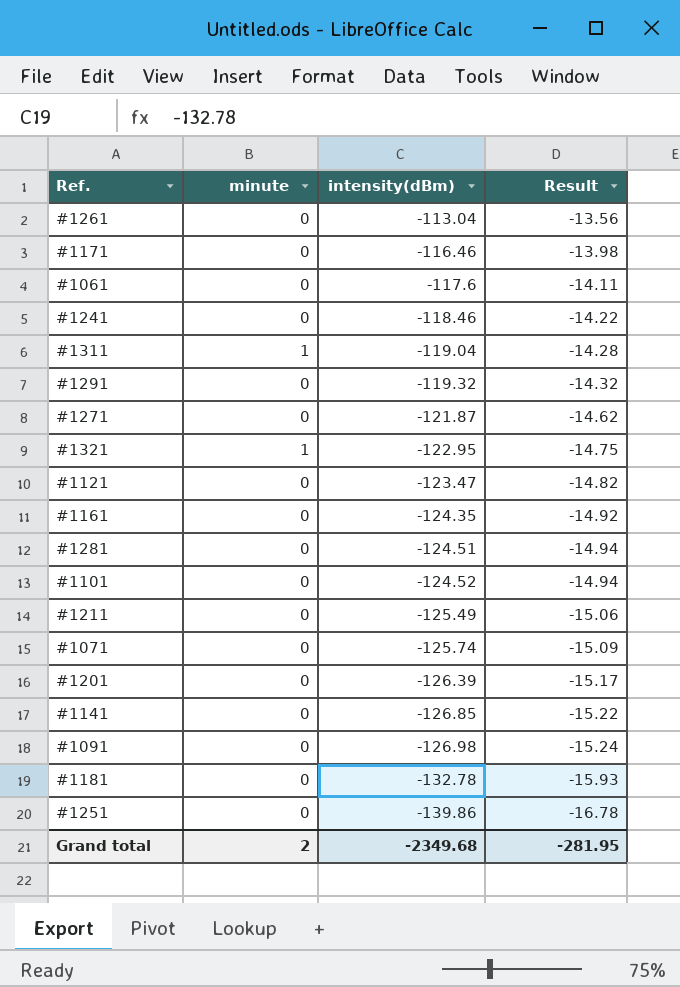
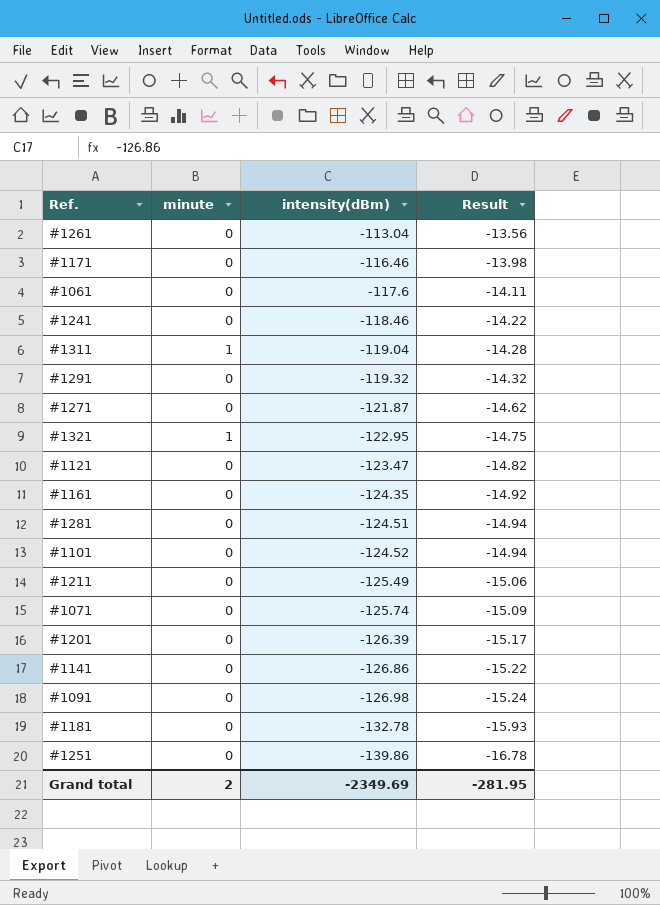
#1141 | intensity(dBm): -126.85 -> -126.86
Grand total | intensity(dBm): -2349.68 -> -2349.69

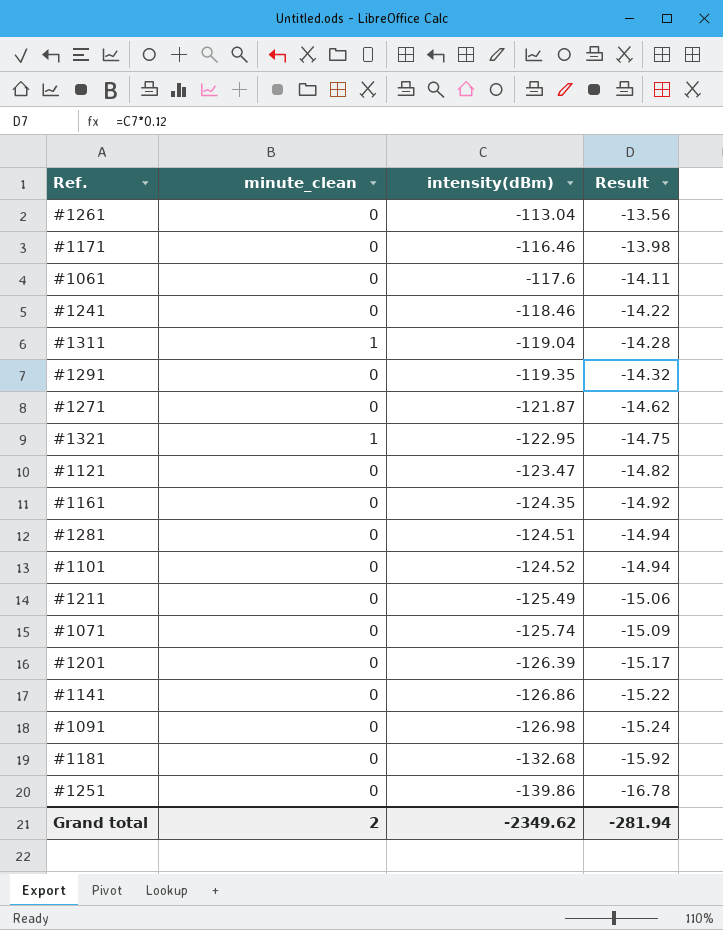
column name: minute -> minute_clean
#1291 | intensity(dBm): -119.32 -> -119.35
#1181 | intensity(dBm): -132.78 -> -132.68
#1181 | Result: -15.93 -> -15.92
Grand total | intensity(dBm): -2349.69 -> -2349.62
Grand total | Result: -281.95 -> -281.94

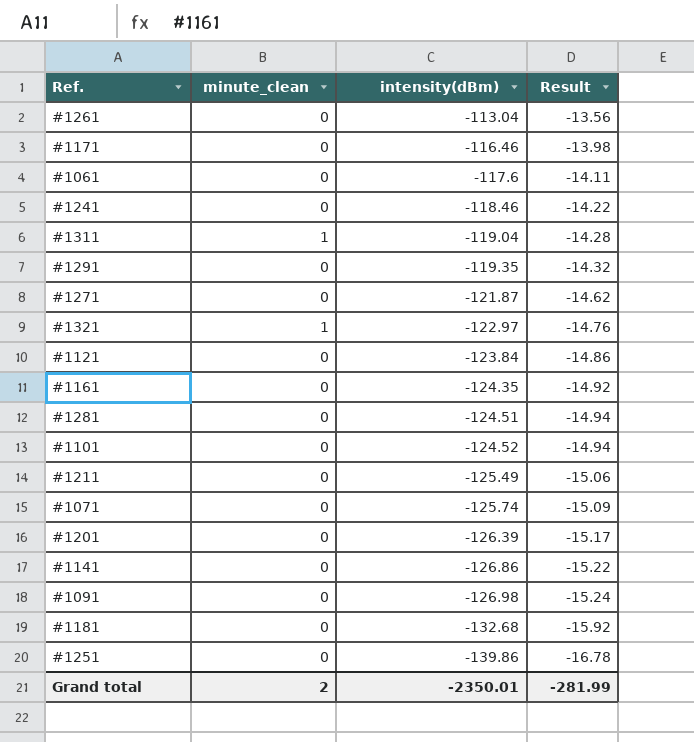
#1321 | intensity(dBm): -122.95 -> -122.97
#1321 | Result: -14.75 -> -14.76
#1121 | intensity(dBm): -123.47 -> -123.84
#1121 | Result: -14.82 -> -14.86
Grand total | intensity(dBm): -2349.62 -> -2350.01
Grand total | Result: -281.94 -> -281.99

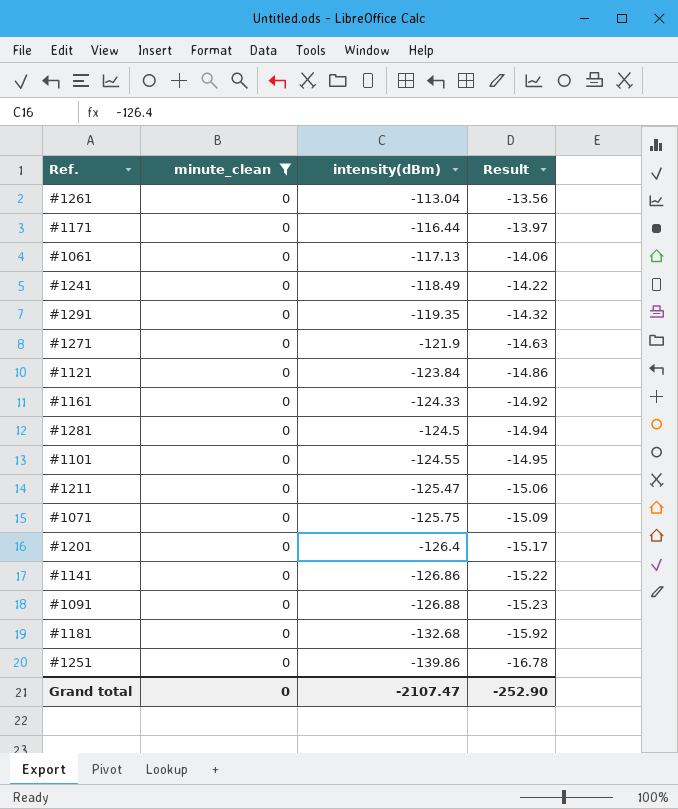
filter: none -> minute_clean = 0
#1171 | intensity(dBm): -116.46 -> -116.44
#1171 | Result: -13.98 -> -13.97
#1061 | intensity(dBm): -117.6 -> -117.13
#1061 | Result: -14.11 -> -14.06
#1241 | intensity(dBm): -118.46 -> -118.49
#1271 | intensity(dBm): -121.87 -> -121.9
#1271 | Result: -14.62 -> -14.63
#1161 | intensity(dBm): -124.35 -> -124.33
#1281 | intensity(dBm): -124.51 -> -124.5
#1101 | intensity(dBm): -124.52 -> -124.55
#1101 | Result: -14.94 -> -14.95
#1211 | intensity(dBm): -125.49 -> -125.47
#1071 | intensity(dBm): -125.74 -> -125.75
#1201 | intensity(dBm): -126.39 -> -126.4
#1091 | intensity(dBm): -126.98 -> -126.88
#1091 | Result: -15.24 -> -15.23
Grand total | minute_clean: 2 -> 0
Grand total | intensity(dBm): -2350.01 -> -2107.47
Grand total | Result: -281.99 -> -252.90

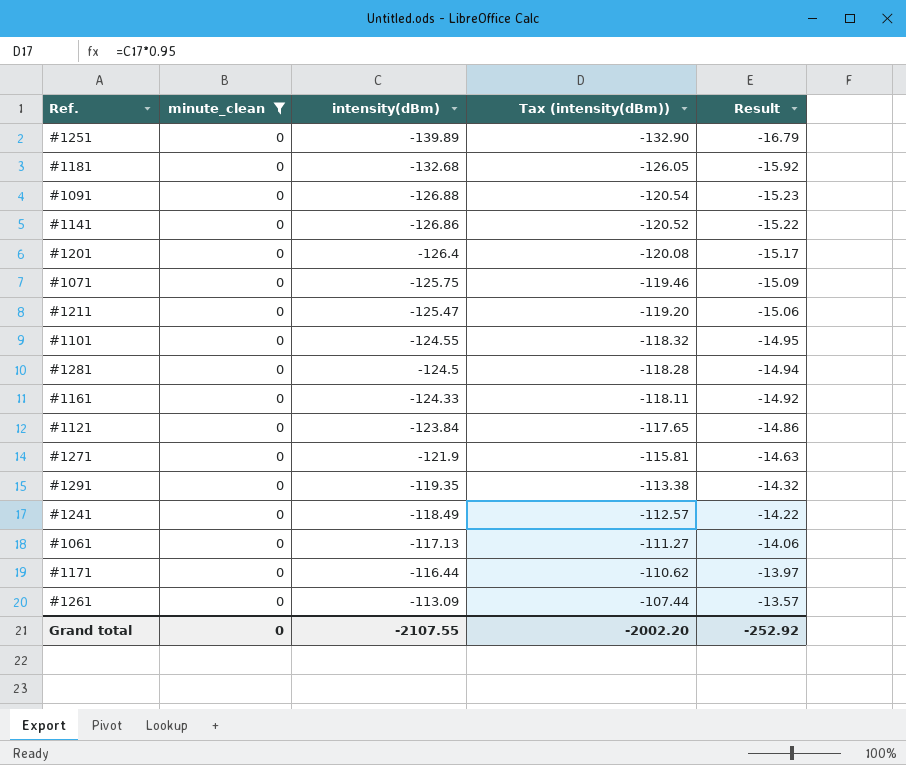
row order: intensity(dBm) descending -> intensity(dBm) ascending
column Tax (intensity(dBm)) | formula: none -> [intensity(dBm)] * 0.95
#1251 | intensity(dBm): -139.86 -> -139.89
#1251 | Result: -16.78 -> -16.79
#1261 | intensity(dBm): -113.04 -> -113.09
#1261 | Result: -13.56 -> -13.57
Grand total | intensity(dBm): -2107.47 -> -2107.55
Grand total | Result: -252.90 -> -252.92

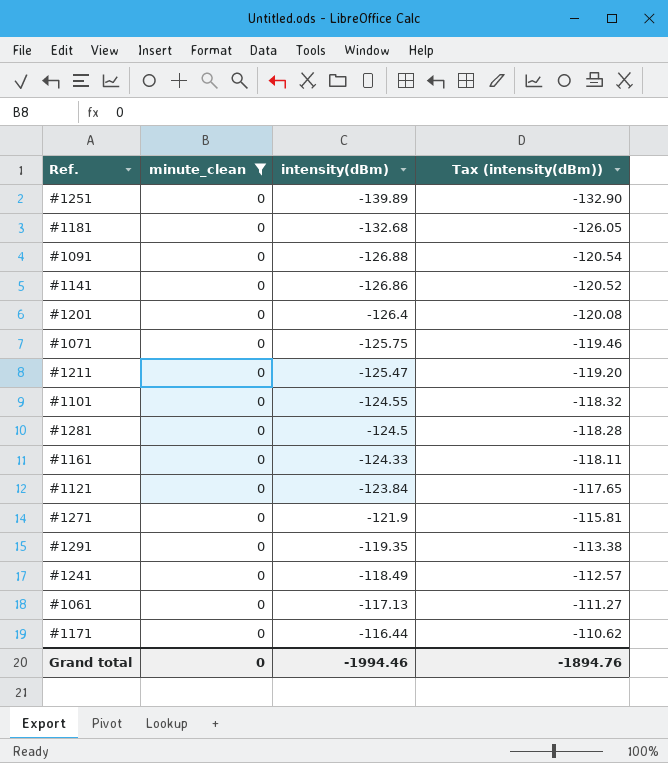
column Result | formula: [intensity(dBm)] * 0.12 -> none
row #1261: 0 | -113.09 | -107.44 | -13.57 -> none
Grand total | intensity(dBm): -2107.55 -> -1994.46
Grand total | Tax (intensity(dBm)): -2002.20 -> -1894.76

